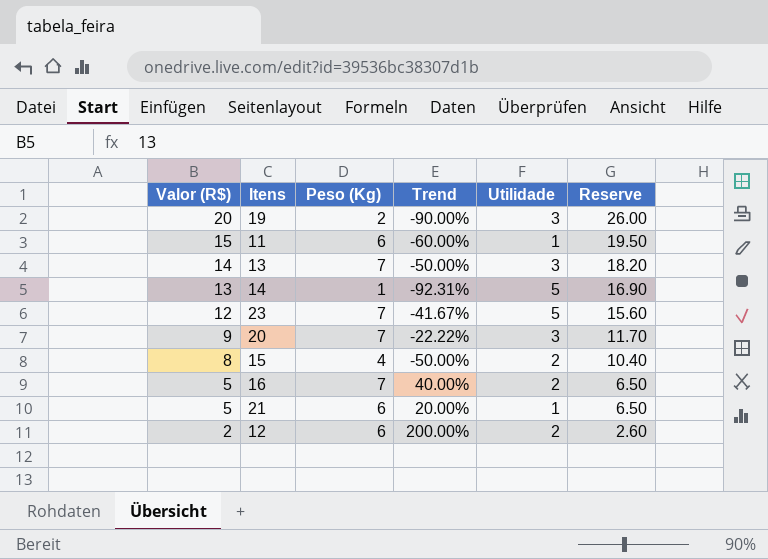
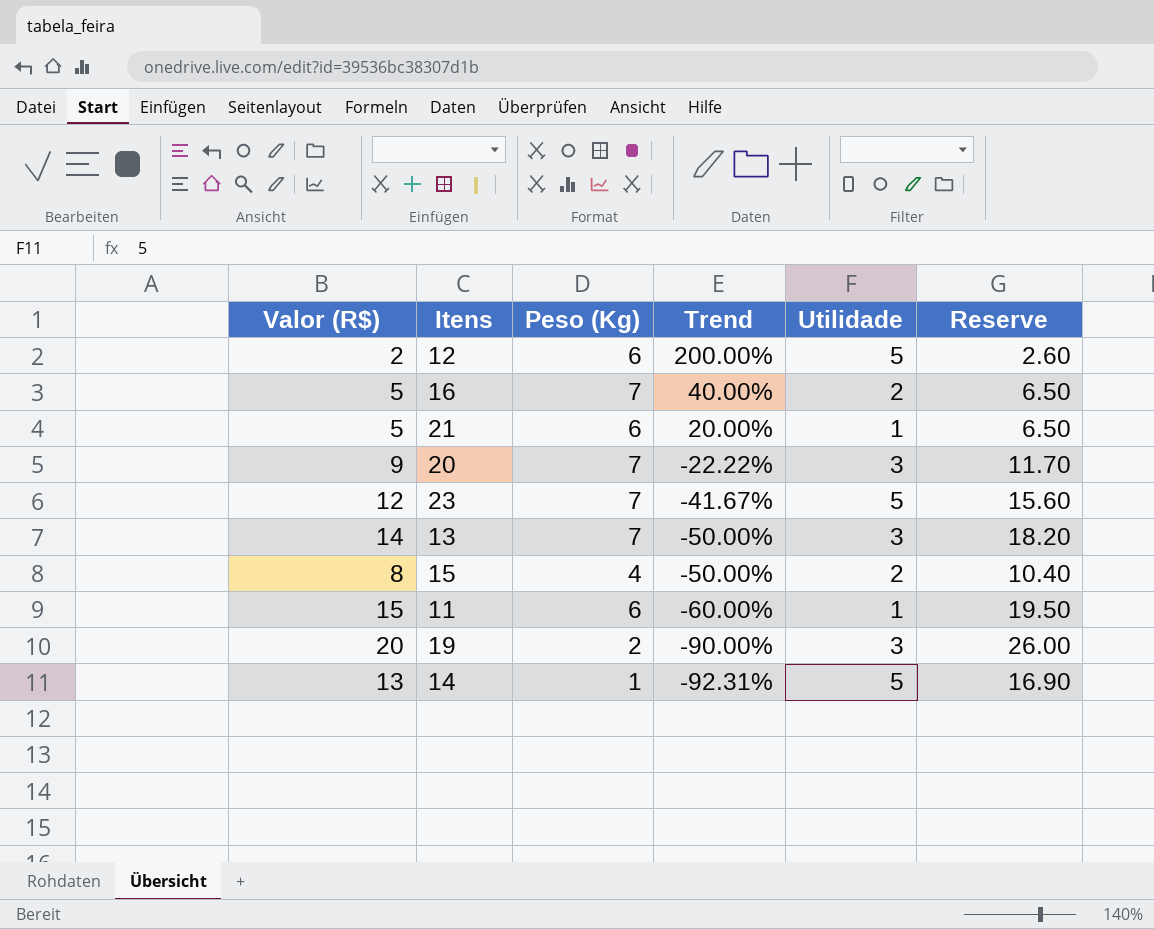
row order: Valor (R$) descending -> Trend descending
12 | Utilidade: 2 -> 5

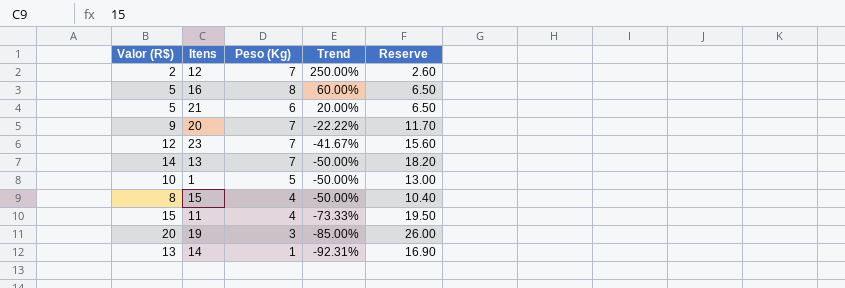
column Utilidade | position: 5 -> none
12 | Peso (Kg): 6 -> 7
12 | Trend: 200.00% -> 250.00%
16 | Peso (Kg): 7 -> 8
16 | Trend: 40.00% -> 60.00%
row 1: none -> 10 | 5 | -50.00% | 13.00
11 | Peso (Kg): 6 -> 4
11 | Trend: -60.00% -> -73.33%
19 | Peso (Kg): 2 -> 3
19 | Trend: -90.00% -> -85.00%

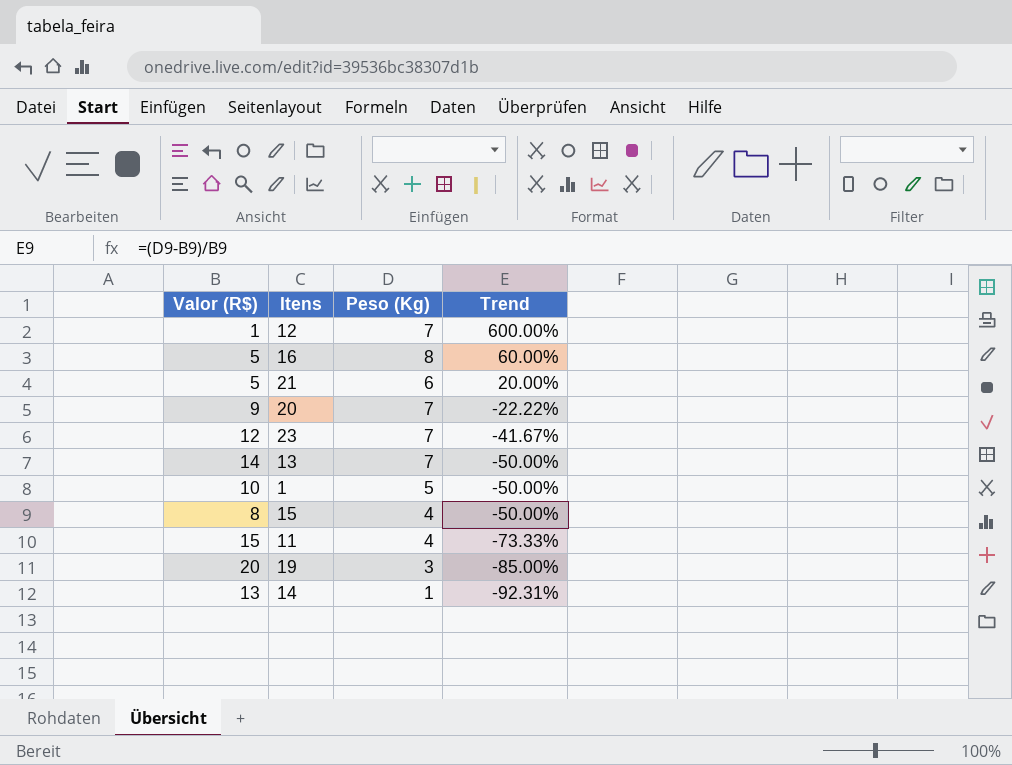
column Reserve | formula: [Valor (R$)] * 1.3 -> none
12 | Valor (R$): 2 -> 1
12 | Trend: 250.00% -> 600.00%

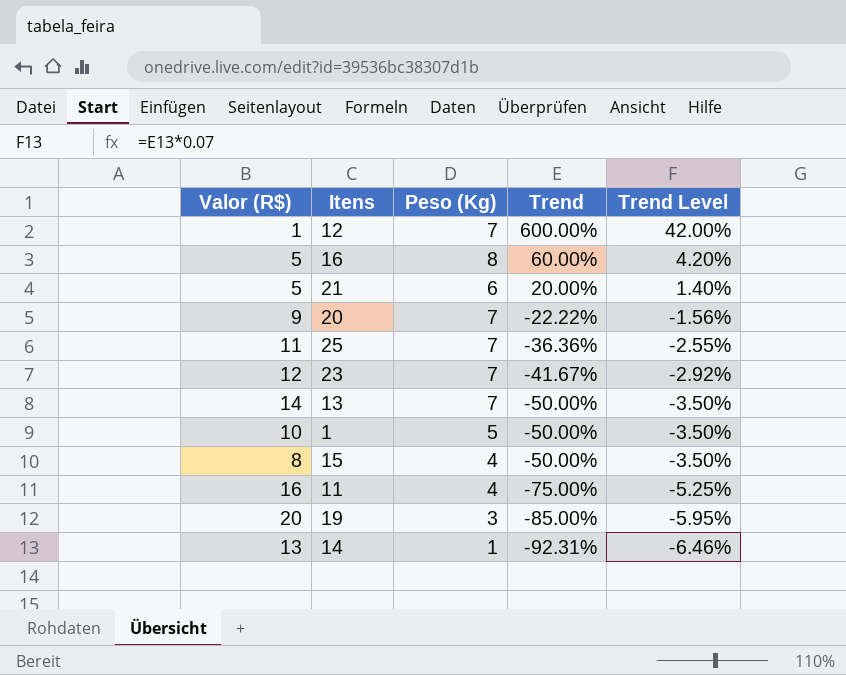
column Trend Level | formula: none -> [Trend] * 0.07
row 25: none -> 11 | 7 | -36.36% | -2.55%
11 | Valor (R$): 15 -> 16
11 | Trend: -73.33% -> -75.00%

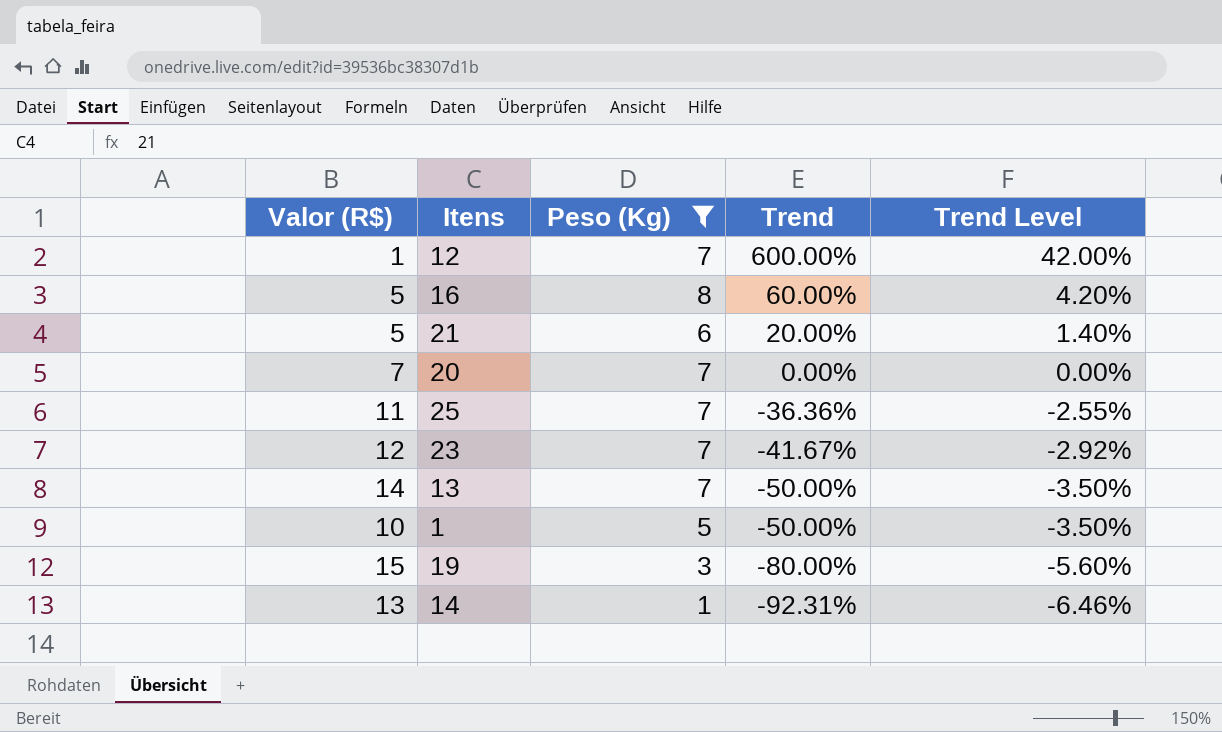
filter: none -> Peso (Kg) != 4
20 | Valor (R$): 9 -> 7
20 | Trend: -22.22% -> 0.00%
20 | Trend Level: -1.56% -> 0.00%
19 | Valor (R$): 20 -> 15
19 | Trend: -85.00% -> -80.00%
19 | Trend Level: -5.95% -> -5.60%

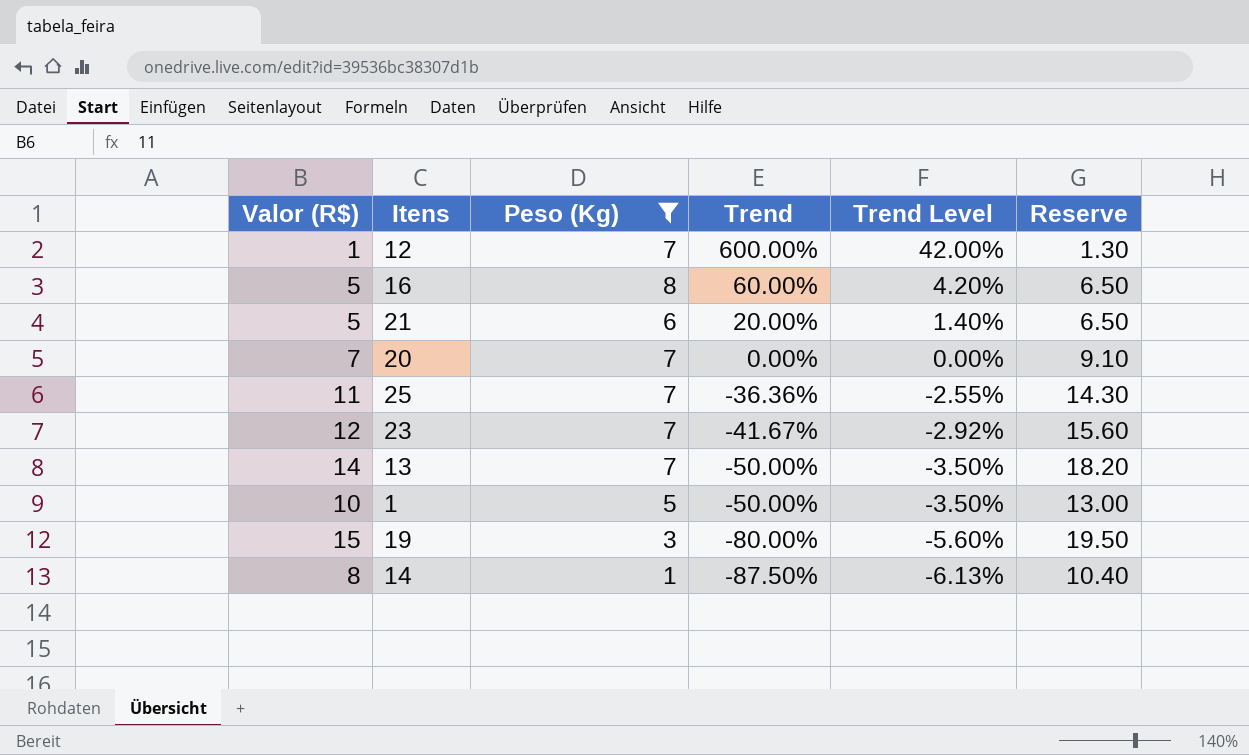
column Reserve | formula: none -> [Valor (R$)] * 1.3
14 | Valor (R$): 13 -> 8
14 | Trend: -92.31% -> -87.50%
14 | Trend Level: -6.46% -> -6.13%

